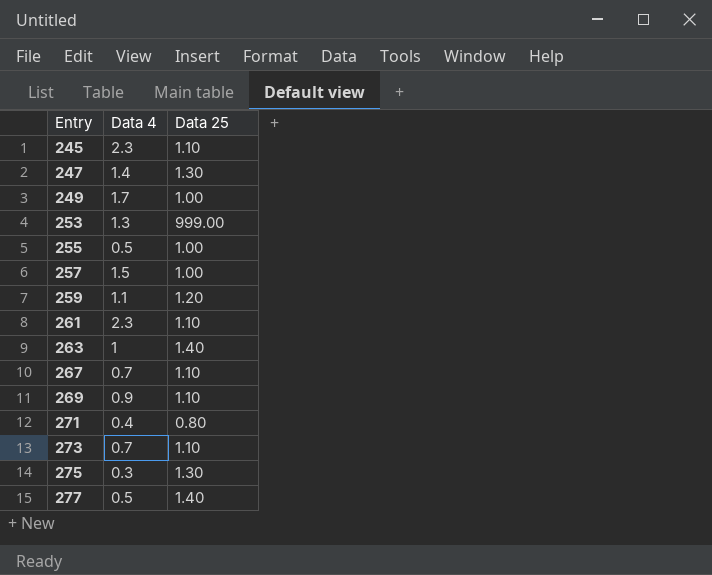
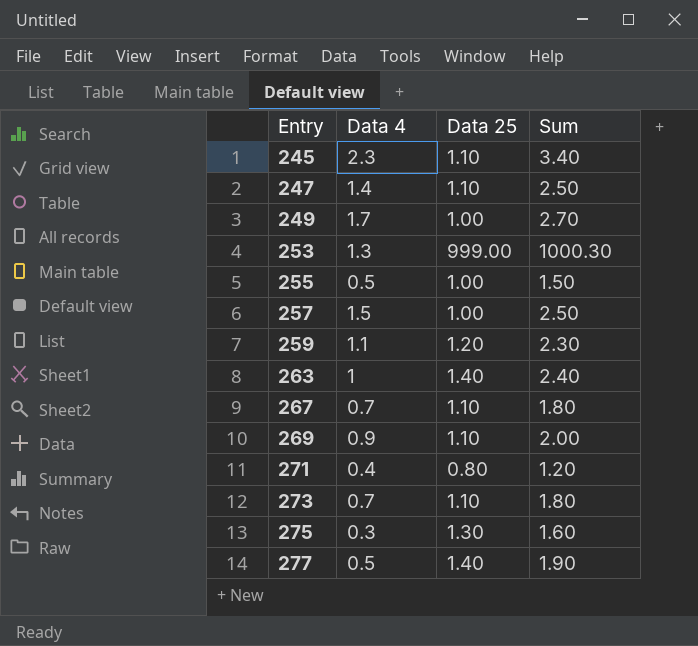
column Sum | formula: none -> [Data 4] + [Data 25]
row 261: 2.3 | 1.10 -> none
247 | Data 25: 1.30 -> 1.10

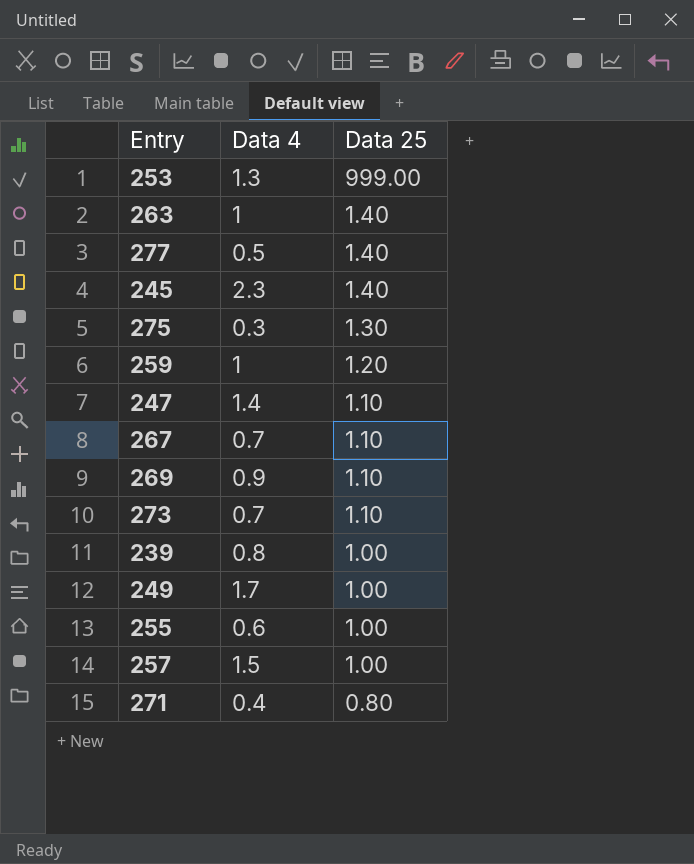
row order: Entry ascending -> Data 25 descending
column Sum | formula: [Data 4] + [Data 25] -> none
245 | Data 25: 1.10 -> 1.40
259 | Data 4: 1.1 -> 1
row 239: none -> 0.8 | 1.00
255 | Data 4: 0.5 -> 0.6

